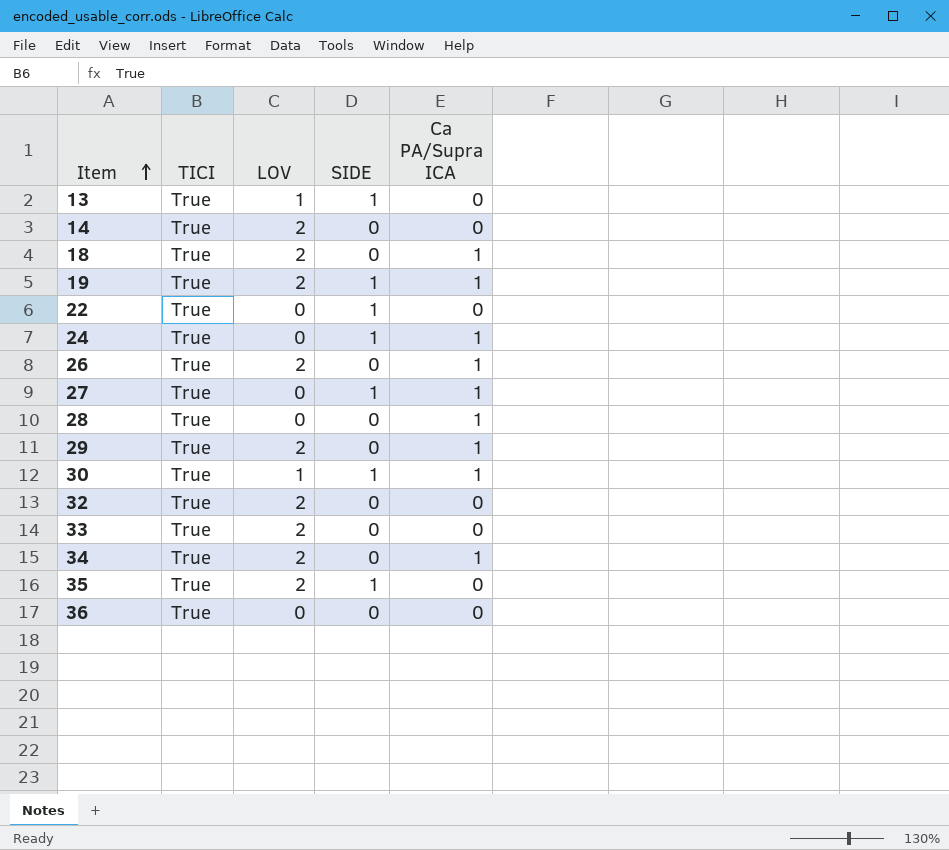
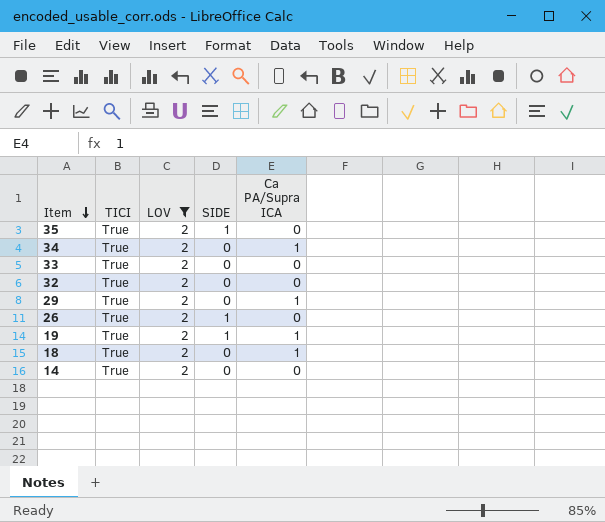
filter: none -> LOV = 2
row order: Item ascending -> Item descending
26 | SIDE: 0 -> 1
26 | Ca PA/Supra ICA: 1 -> 0

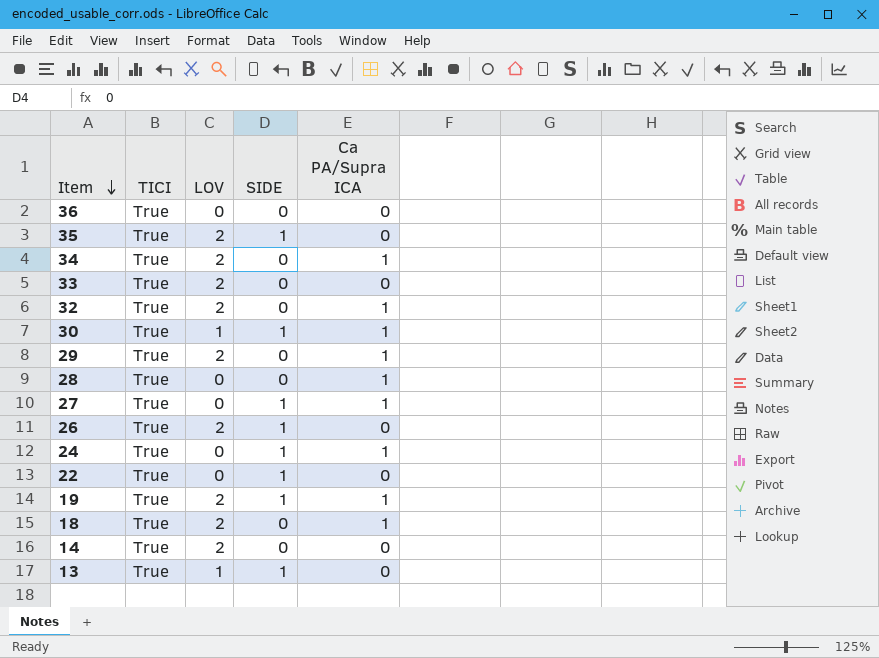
filter: LOV = 2 -> none
32 | Ca PA/Supra ICA: 0 -> 1

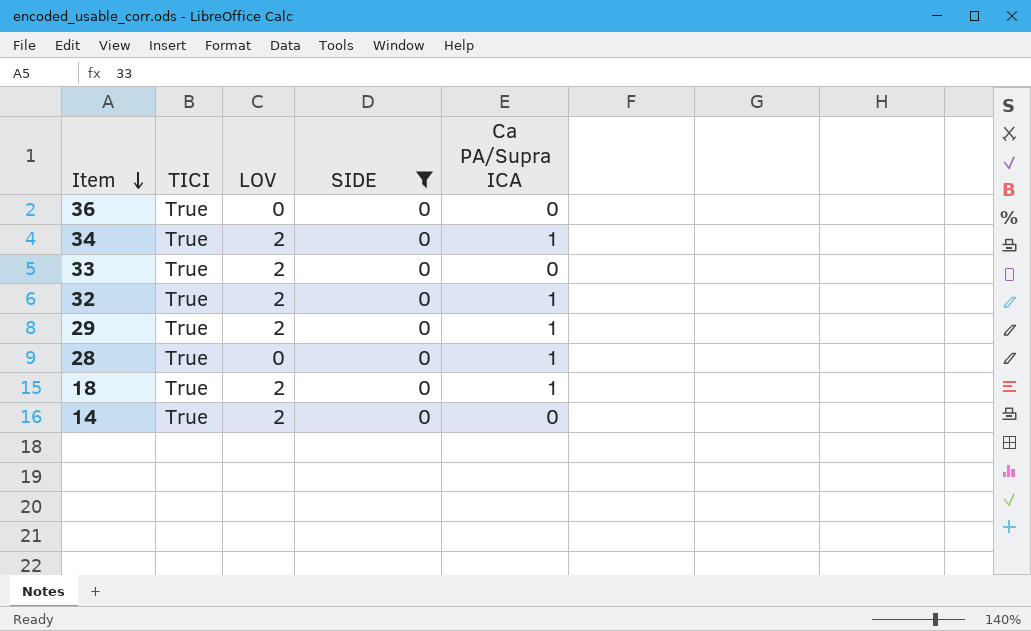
filter: none -> SIDE = 0

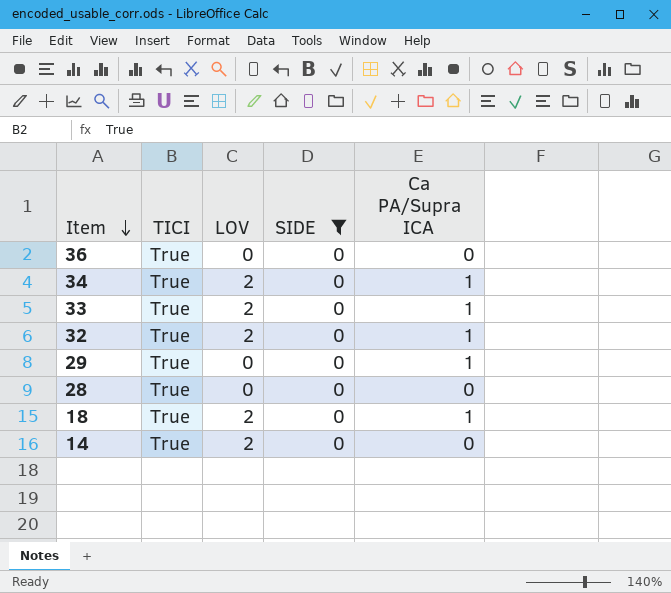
33 | Ca PA/Supra ICA: 0 -> 1
29 | LOV: 2 -> 0
28 | Ca PA/Supra ICA: 1 -> 0

